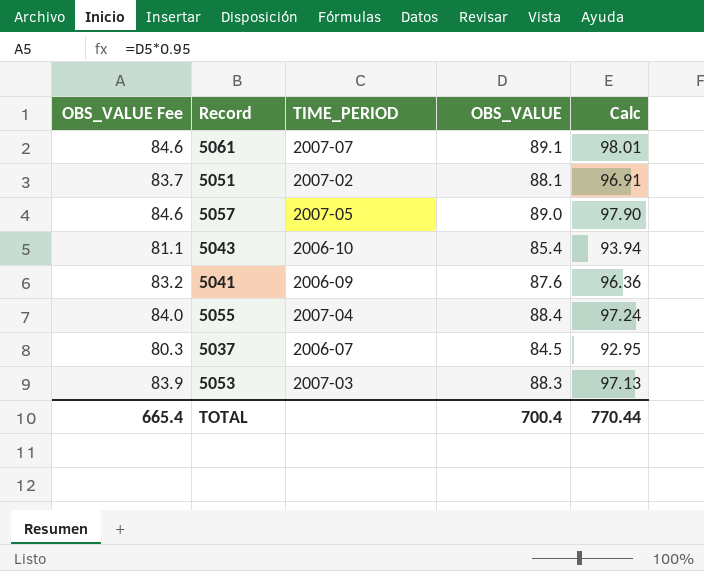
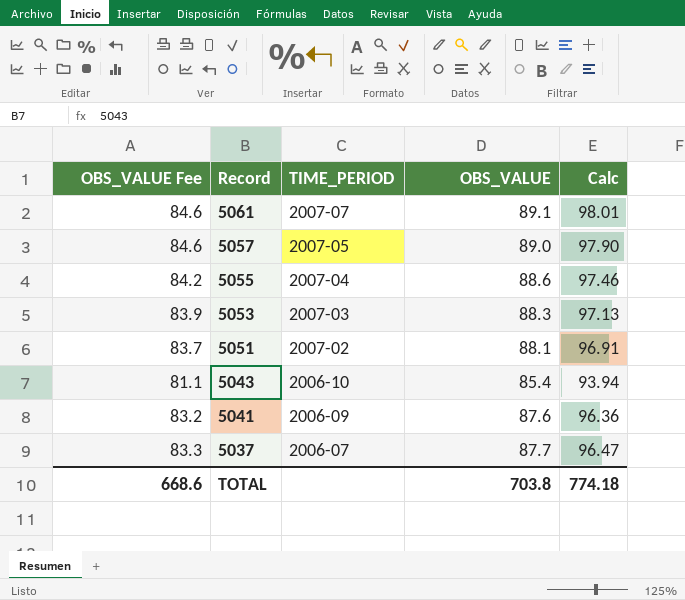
row order: none -> Record descending
5055 | OBS_VALUE Fee: 84.0 -> 84.2
5055 | OBS_VALUE: 88.4 -> 88.6
5055 | Calc: 97.24 -> 97.46
5037 | OBS_VALUE Fee: 80.3 -> 83.3
5037 | OBS_VALUE: 84.5 -> 87.7
5037 | Calc: 92.95 -> 96.47
TOTAL | OBS_VALUE Fee: 665.4 -> 668.6
TOTAL | OBS_VALUE: 700.4 -> 703.8
TOTAL | Calc: 770.44 -> 774.18

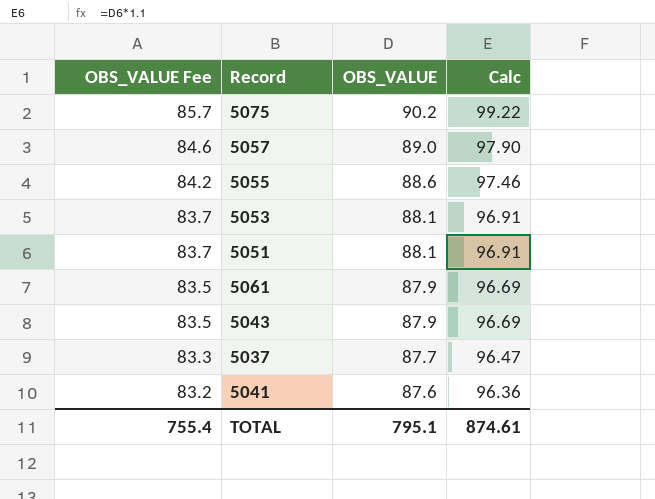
row order: Record descending -> OBS_VALUE Fee descending
column TIME_PERIOD | position: 3 -> none
row 5075: none -> 85.7 | 90.2 | 99.22
5053 | OBS_VALUE Fee: 83.9 -> 83.7
5053 | OBS_VALUE: 88.3 -> 88.1
5053 | Calc: 97.13 -> 96.91
5061 | OBS_VALUE Fee: 84.6 -> 83.5
5061 | OBS_VALUE: 89.1 -> 87.9
5061 | Calc: 98.01 -> 96.69
5043 | OBS_VALUE Fee: 81.1 -> 83.5
5043 | OBS_VALUE: 85.4 -> 87.9
5043 | Calc: 93.94 -> 96.69
TOTAL | OBS_VALUE Fee: 668.6 -> 755.4
TOTAL | OBS_VALUE: 703.8 -> 795.1
TOTAL | Calc: 774.18 -> 874.61

